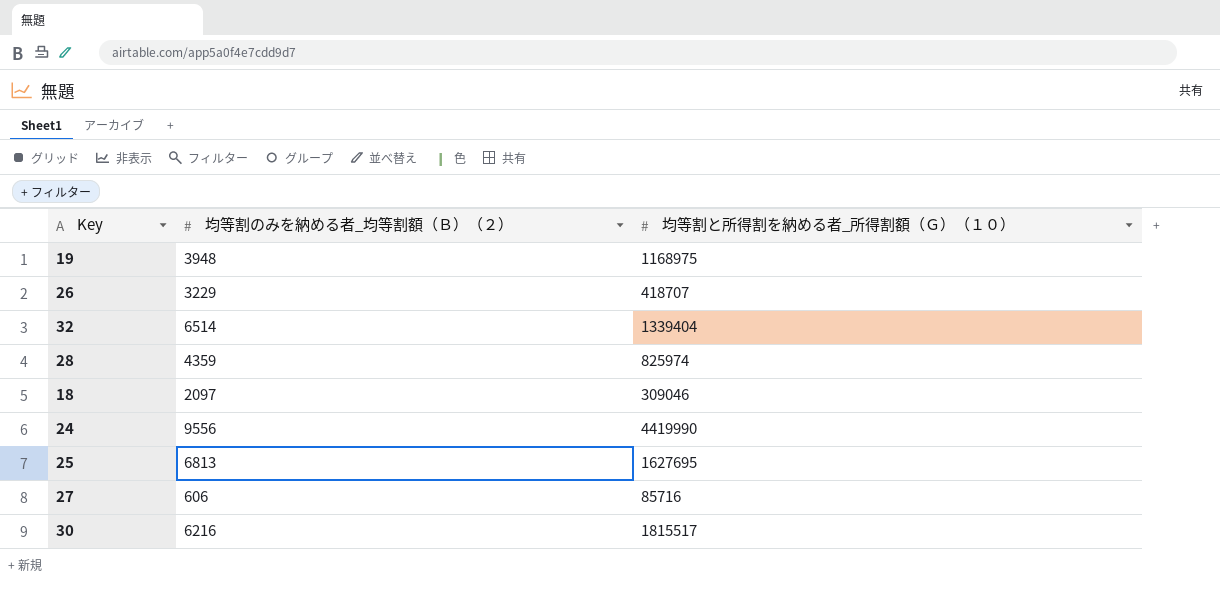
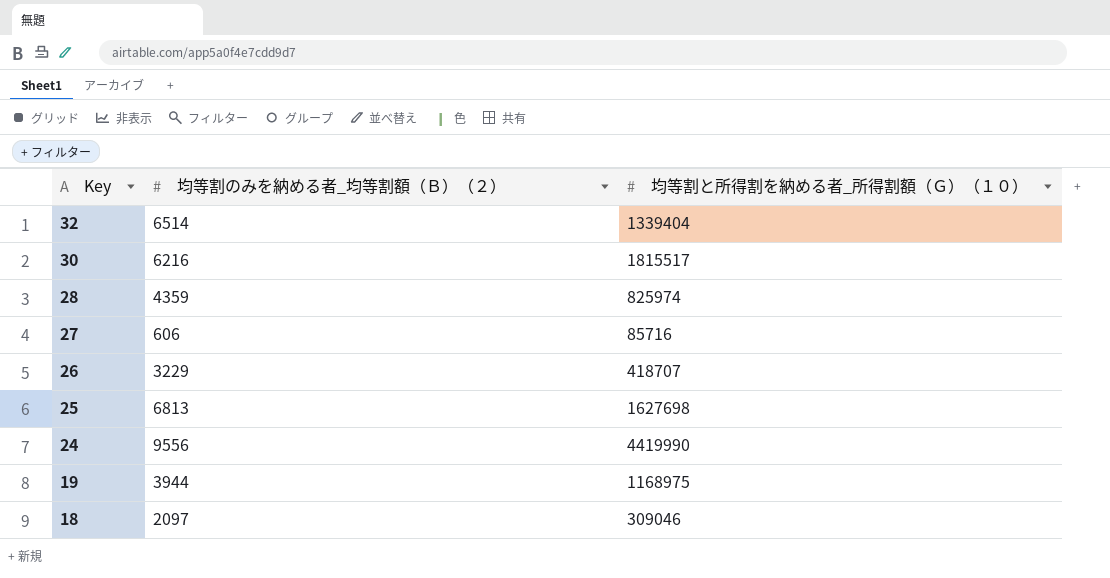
row order: none -> Key descending
25 | 均等割と所得割を納める者_所得割額（Ｇ）（１０）: 1627695 -> 1627698
19 | 均等割のみを納める者_均等割額（Ｂ）（２）: 3948 -> 3944

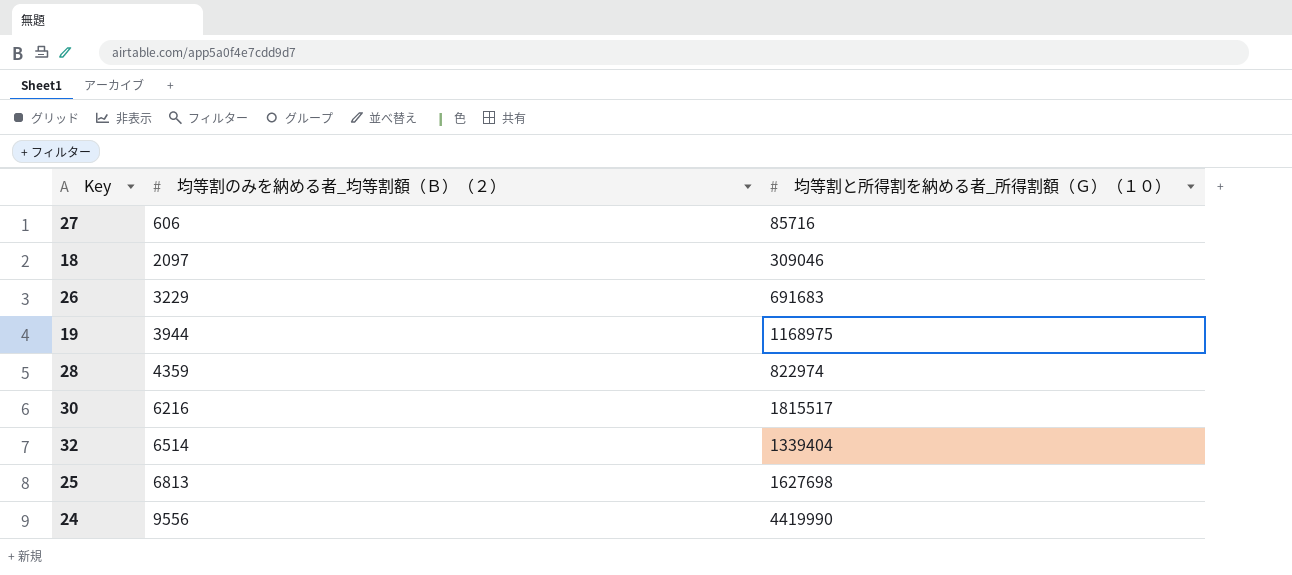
row order: Key descending -> 均等割のみを納める者_均等割額（Ｂ）（２） ascending
26 | 均等割と所得割を納める者_所得割額（Ｇ）（１０）: 418707 -> 691683
28 | 均等割と所得割を納める者_所得割額（Ｇ）（１０）: 825974 -> 822974

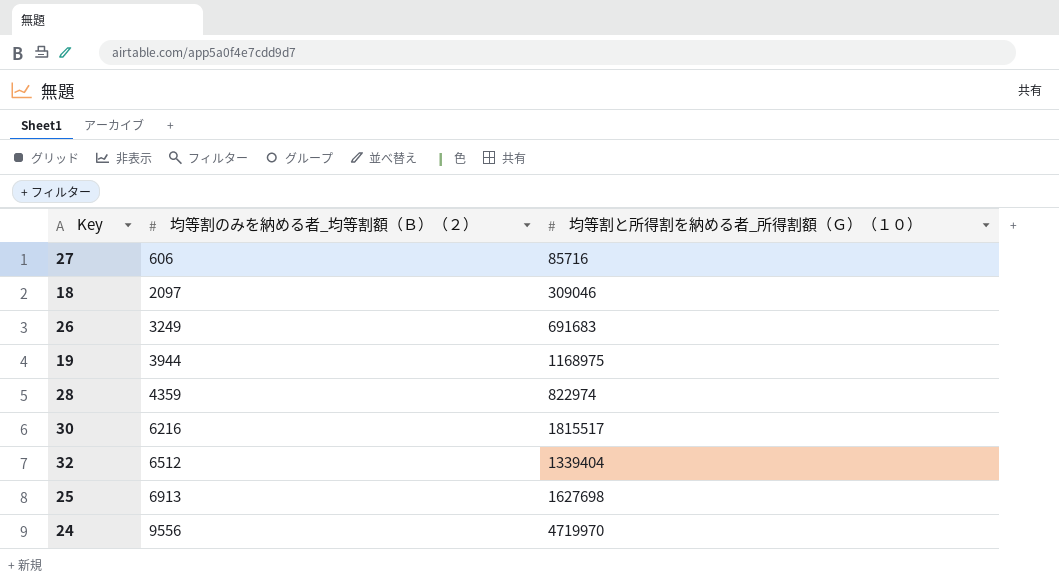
26 | 均等割のみを納める者_均等割額（Ｂ）（２）: 3229 -> 3249
32 | 均等割のみを納める者_均等割額（Ｂ）（２）: 6514 -> 6512
25 | 均等割のみを納める者_均等割額（Ｂ）（２）: 6813 -> 6913
24 | 均等割と所得割を納める者_所得割額（Ｇ）（１０）: 4419990 -> 4719970

